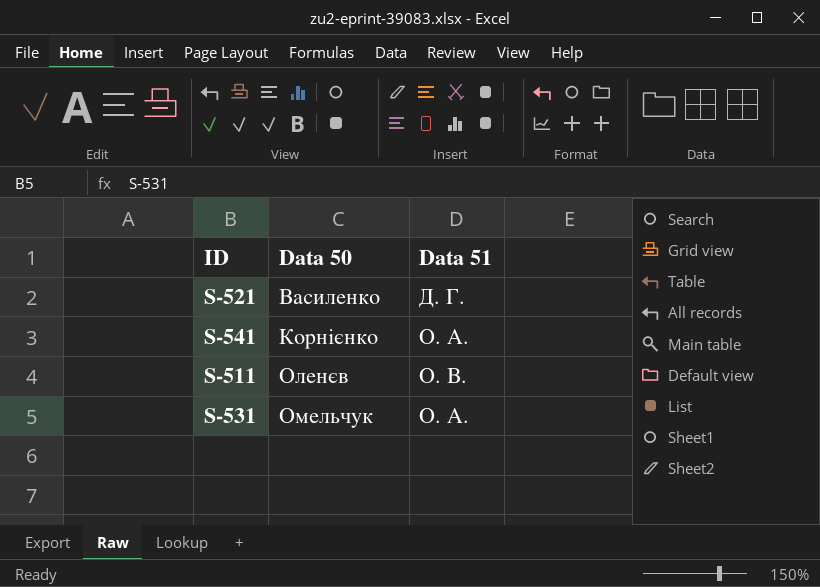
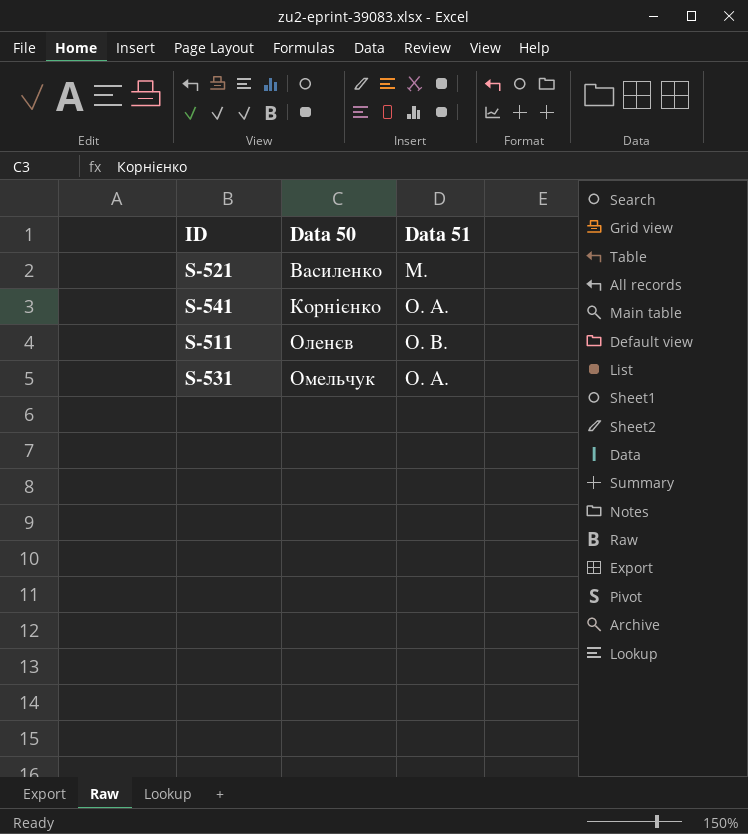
S-521 | Data 51: Д. Г. -> М.

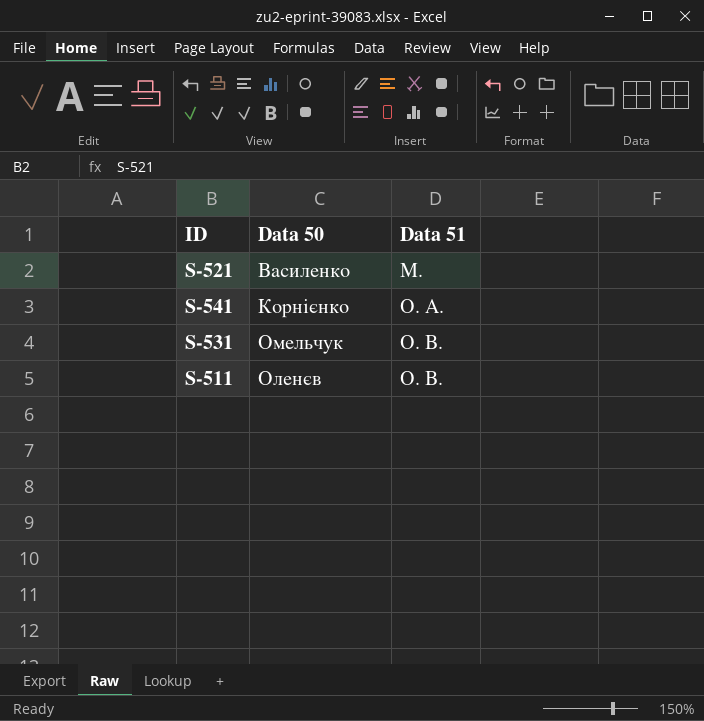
row order: Data 50 ascending -> Data 51 ascending
S-531 | Data 51: О. А. -> О. В.

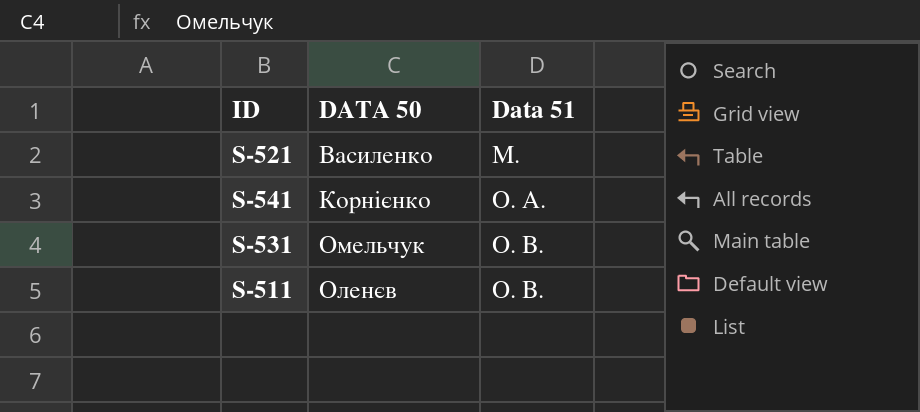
column name: Data 50 -> DATA 50

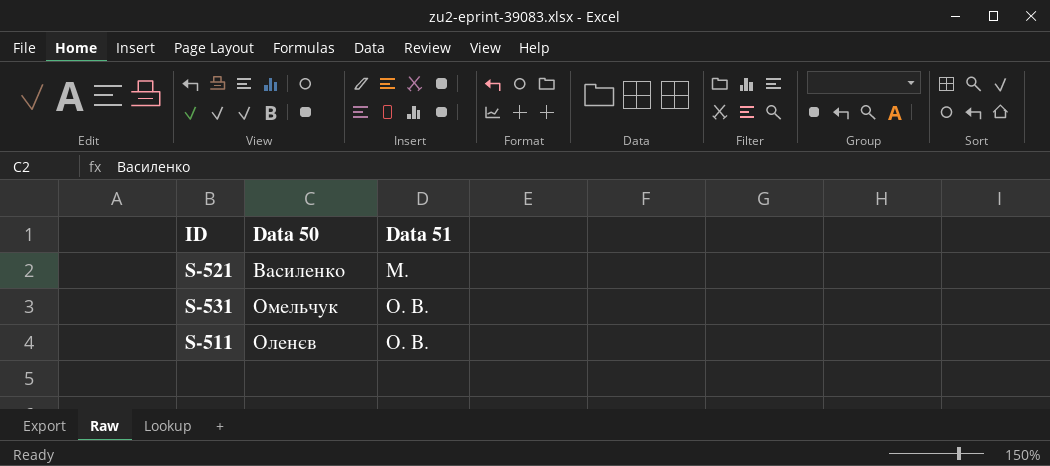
column name: DATA 50 -> Data 50
row S-541: Корнієнко | О. А. -> none

